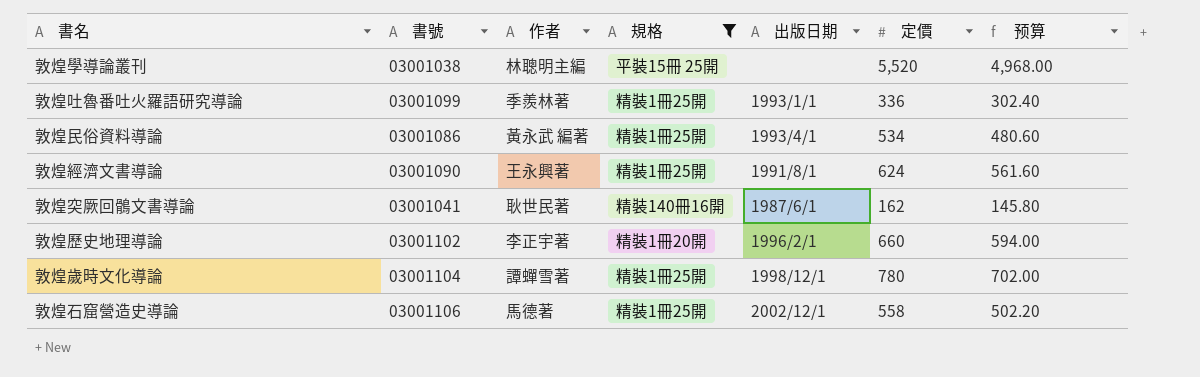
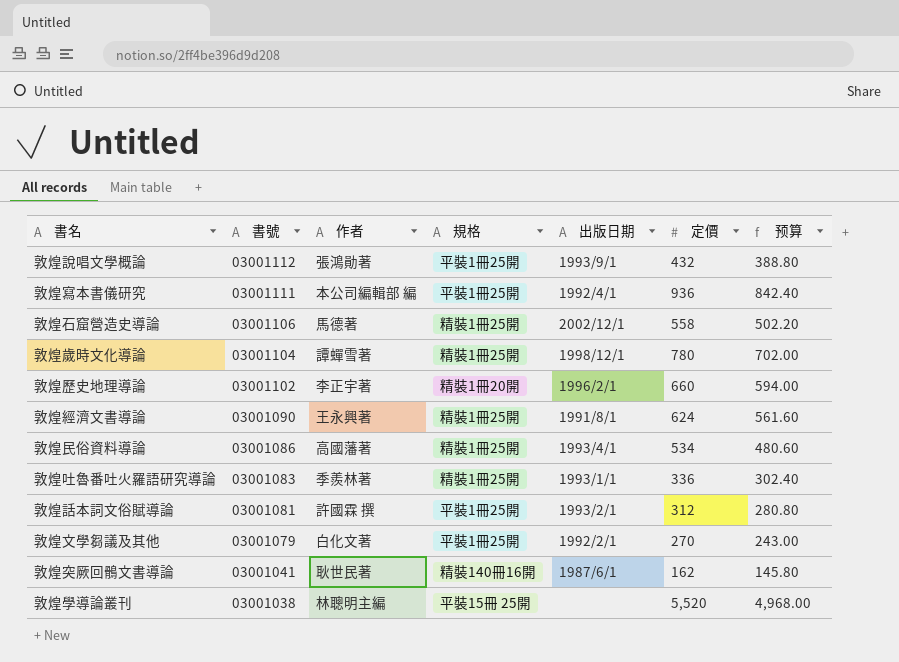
filter: 規格 != 平裝1冊25開 -> none
row order: none -> 書號 descending
敦煌民俗資料導論 | 作者: 黃永武 編著 -> 高國藩著
敦煌吐魯番吐火羅語研究導論 | 書號: 03001099 -> 03001083

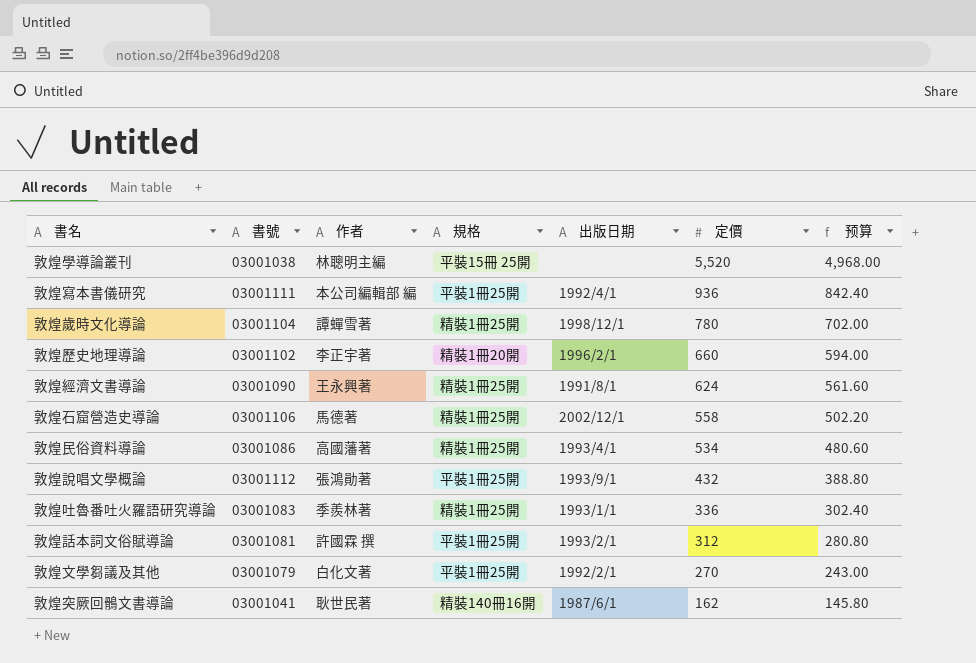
row order: 書號 descending -> 定價 descending

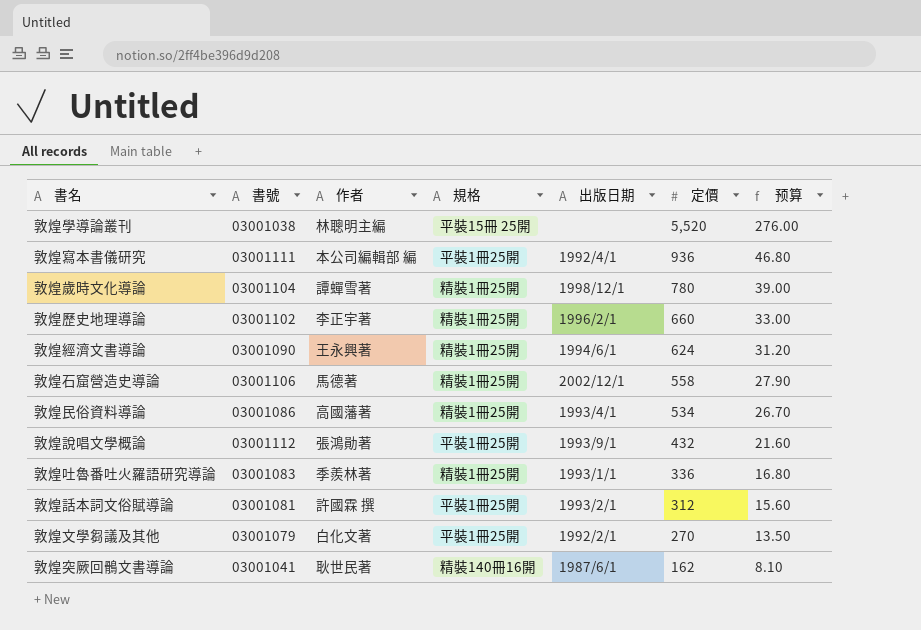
column 预算 | formula: [定價] * 0.9 -> [定價] * 0.05
敦煌歷史地理導論 | 規格: 精裝1冊20開 -> 精裝1冊25開
敦煌經濟文書導論 | 出版日期: 1991/8/1 -> 1994/6/1

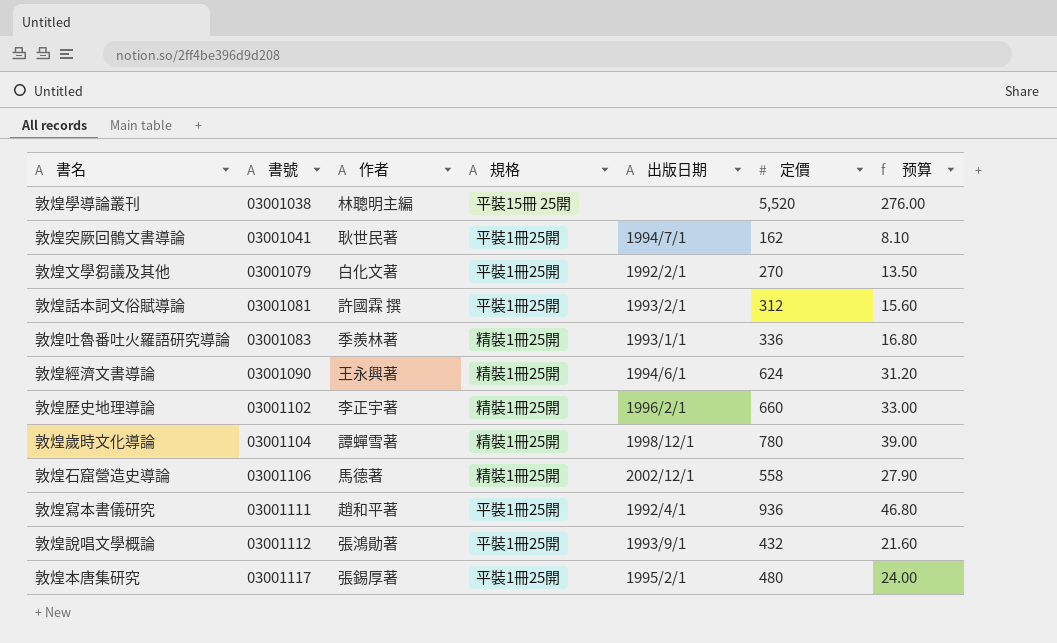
row order: 定價 descending -> 書號 ascending
row 敦煌民俗資料導論: 03001086 | 高國藩著 | 精裝1冊25開 | 1993/4/1 | 534 | 26.70 -> none
敦煌突厥回鶻文書導論 | 規格: 精裝140冊16開 -> 平裝1冊25開
敦煌突厥回鶻文書導論 | 出版日期: 1987/6/1 -> 1994/7/1
敦煌寫本書儀研究 | 作者: 本公司編輯部 編 -> 趙和平著
row 敦煌本唐集研究: none -> 03001117 | 張錫厚著 | 平裝1冊25開 | 1995/2/1 | 480 | 24.00

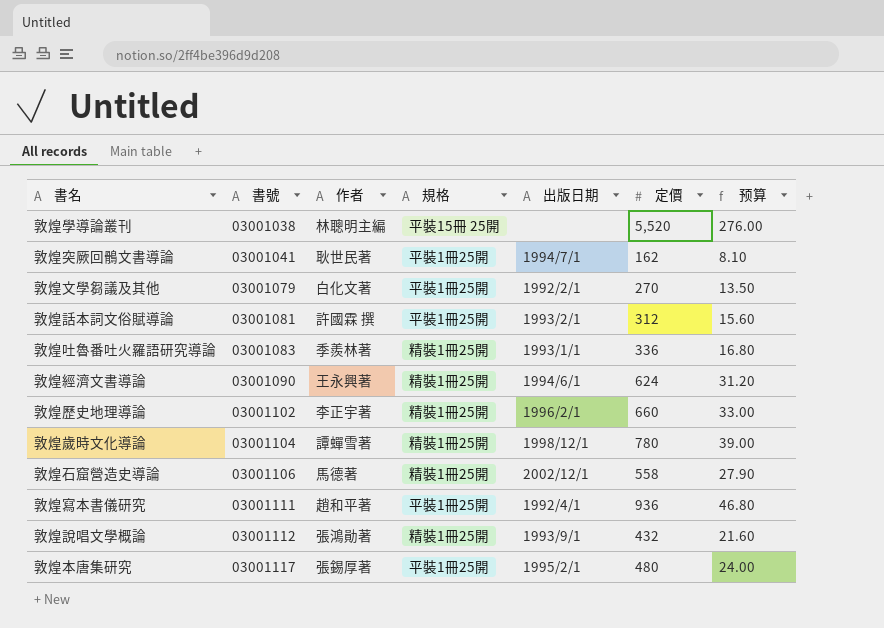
敦煌說唱文學概論 | 規格: 平裝1冊25開 -> 精裝1冊25開

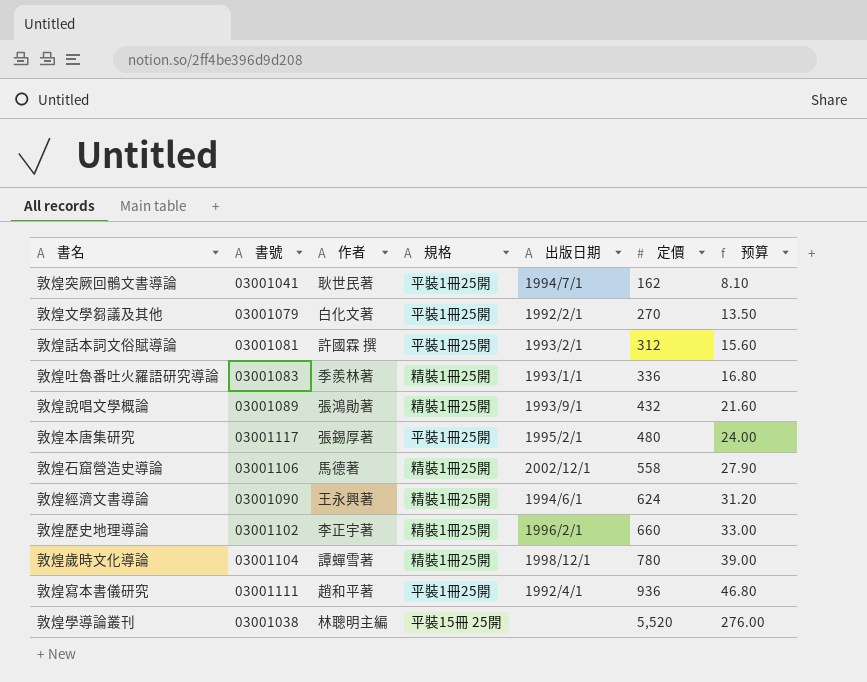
row order: 書號 ascending -> 定價 ascending
敦煌說唱文學概論 | 書號: 03001112 -> 03001089

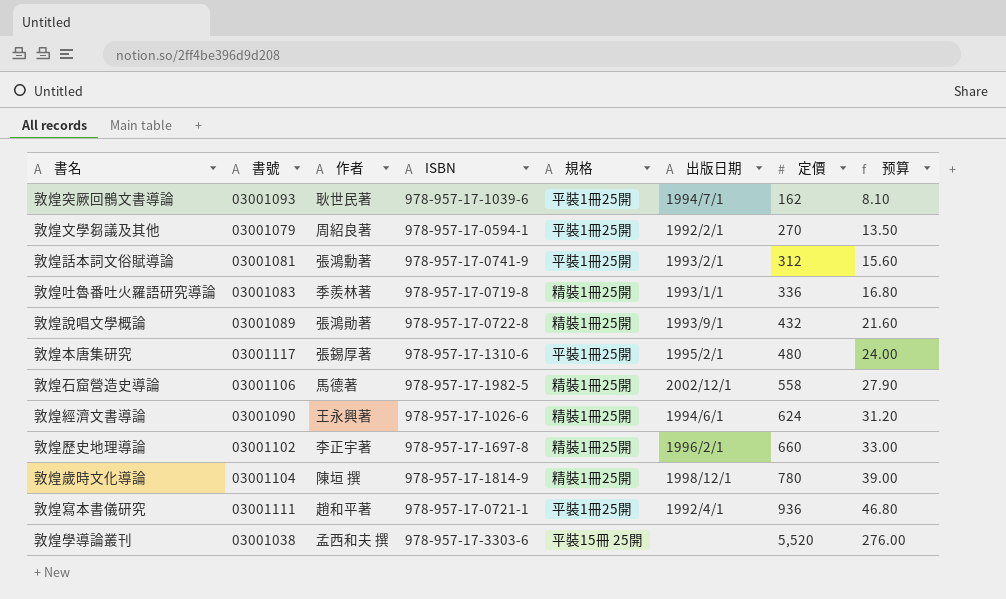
column ISBN | position: none -> 4
敦煌突厥回鶻文書導論 | 書號: 03001041 -> 03001093
敦煌文學芻議及其他 | 作者: 白化文著 -> 周紹良著
敦煌話本詞文俗賦導論 | 作者: 許國霖 撰 -> 張鴻勳著
敦煌歲時文化導論 | 作者: 譚蟬雪著 -> 陳垣 撰
敦煌學導論叢刊 | 作者: 林聰明主編 -> 孟西和夫 撰

